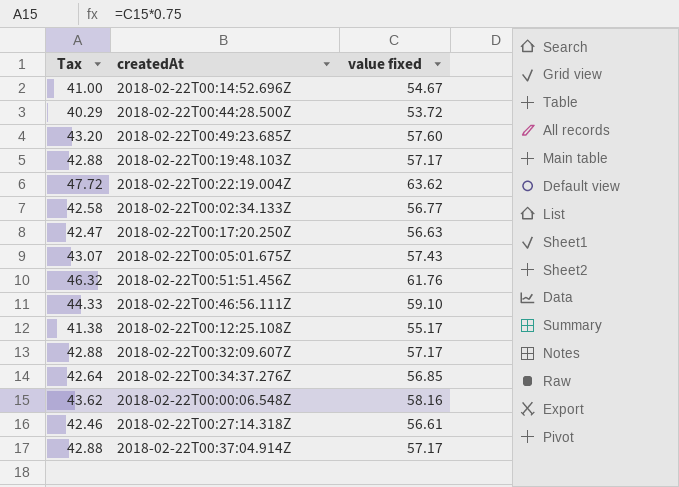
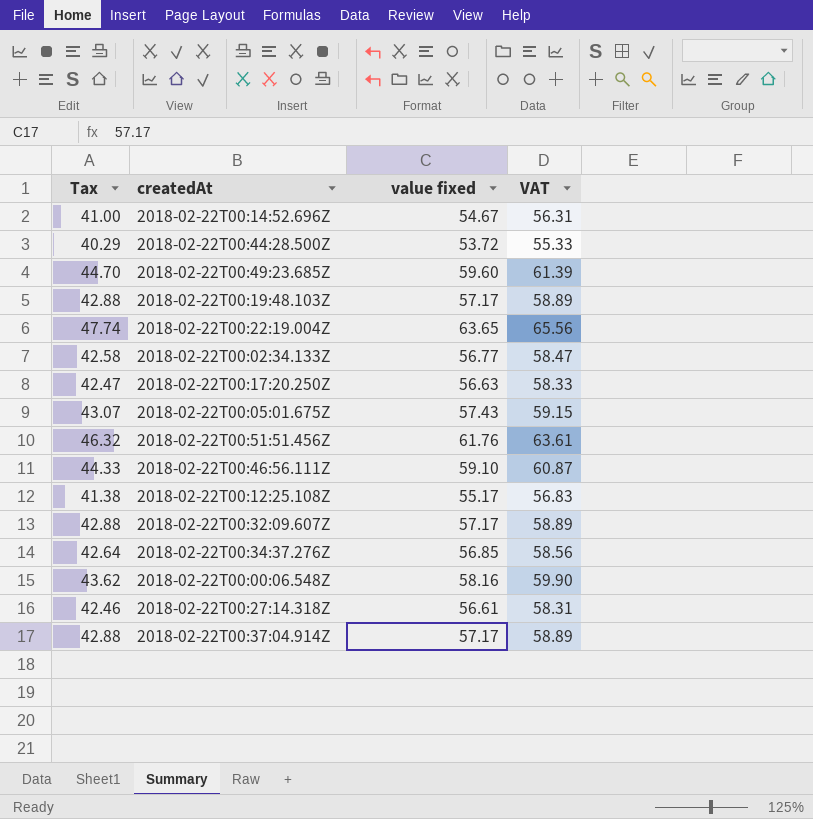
column VAT | formula: none -> [value fixed] * 1.03
2018-02-22T00:49:23.685Z | Tax: 43.20 -> 44.70
2018-02-22T00:49:23.685Z | value fixed: 57.60 -> 59.60
2018-02-22T00:22:19.004Z | Tax: 47.72 -> 47.74
2018-02-22T00:22:19.004Z | value fixed: 63.62 -> 63.65

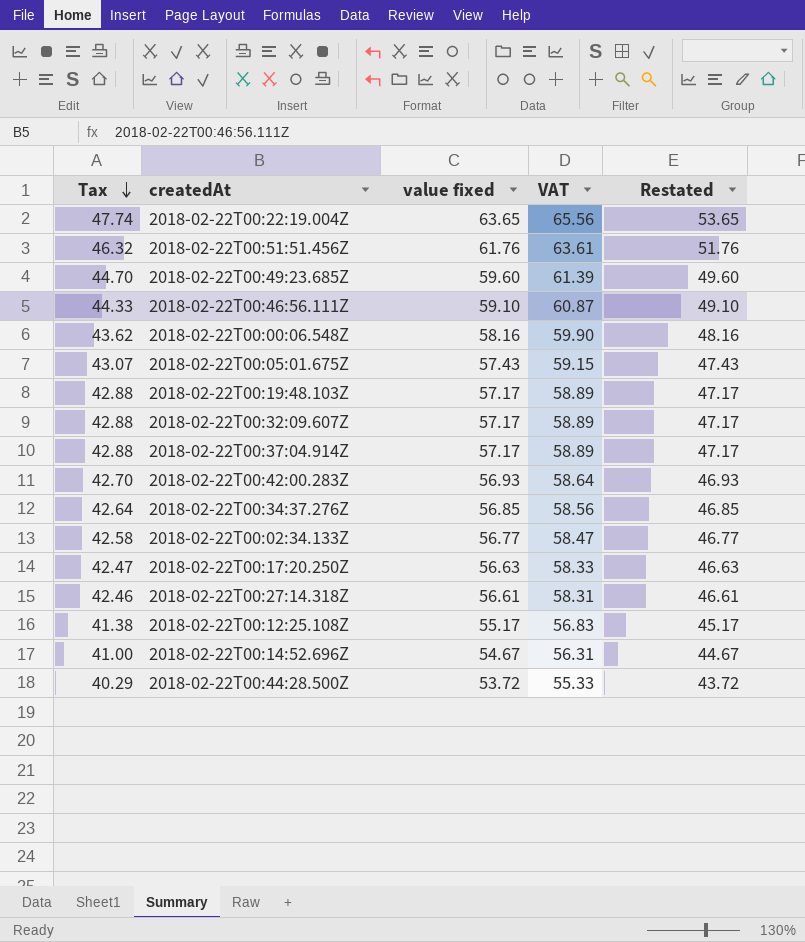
row order: none -> Tax descending
column Restated | formula: none -> [value fixed] - 10
row 2018-02-22T00:42:00.283Z: none -> 42.70 | 56.93 | 58.64 | 46.93

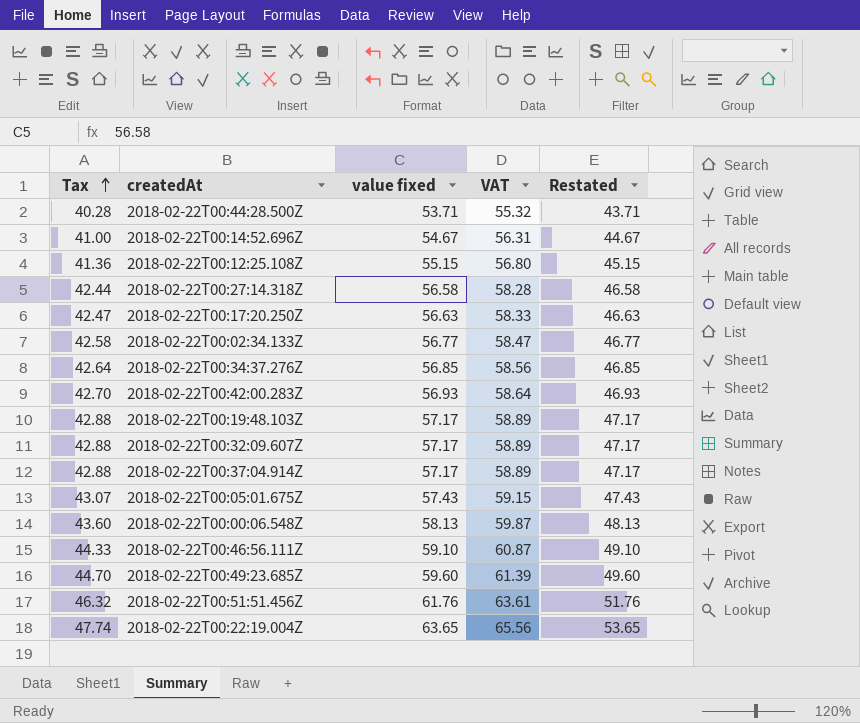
row order: Tax descending -> Tax ascending
2018-02-22T00:44:28.500Z | Tax: 40.29 -> 40.28
2018-02-22T00:44:28.500Z | value fixed: 53.72 -> 53.71
2018-02-22T00:44:28.500Z | VAT: 55.33 -> 55.32
2018-02-22T00:44:28.500Z | Restated: 43.72 -> 43.71
2018-02-22T00:12:25.108Z | Tax: 41.38 -> 41.36
2018-02-22T00:12:25.108Z | value fixed: 55.17 -> 55.15
2018-02-22T00:12:25.108Z | VAT: 56.83 -> 56.80
2018-02-22T00:12:25.108Z | Restated: 45.17 -> 45.15
2018-02-22T00:27:14.318Z | Tax: 42.46 -> 42.44
2018-02-22T00:27:14.318Z | value fixed: 56.61 -> 56.58
2018-02-22T00:27:14.318Z | VAT: 58.31 -> 58.28
2018-02-22T00:27:14.318Z | Restated: 46.61 -> 46.58
2018-02-22T00:00:06.548Z | Tax: 43.62 -> 43.60
2018-02-22T00:00:06.548Z | value fixed: 58.16 -> 58.13
2018-02-22T00:00:06.548Z | VAT: 59.90 -> 59.87
2018-02-22T00:00:06.548Z | Restated: 48.16 -> 48.13

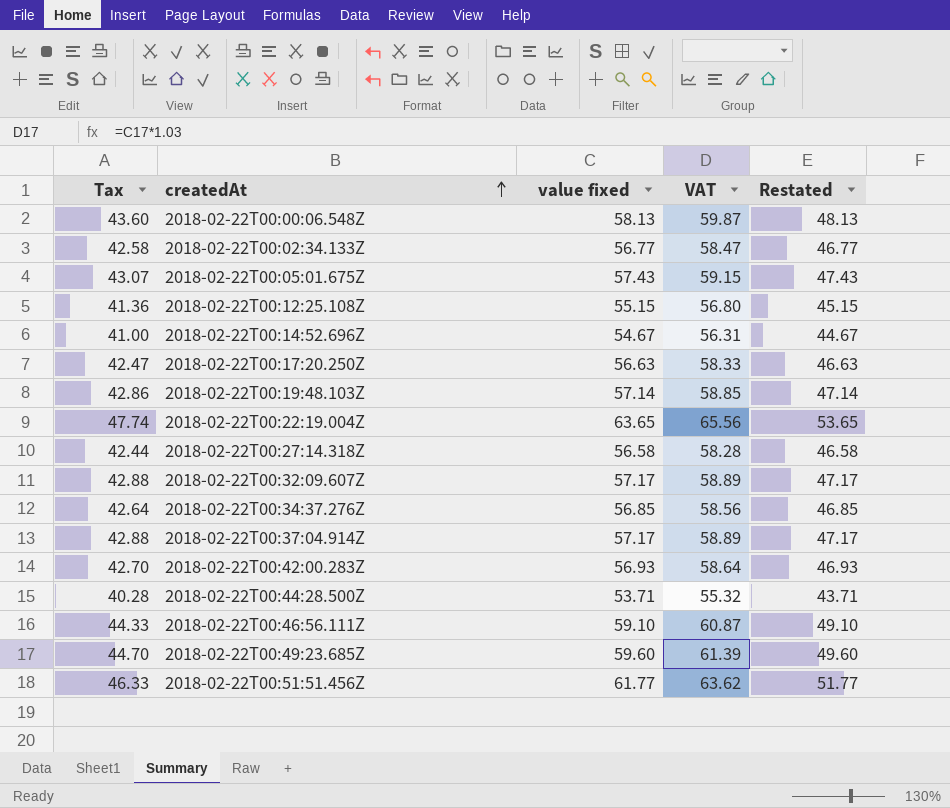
row order: Tax ascending -> createdAt ascending
2018-02-22T00:19:48.103Z | Tax: 42.88 -> 42.86
2018-02-22T00:19:48.103Z | value fixed: 57.17 -> 57.14
2018-02-22T00:19:48.103Z | VAT: 58.89 -> 58.85
2018-02-22T00:19:48.103Z | Restated: 47.17 -> 47.14
2018-02-22T00:51:51.456Z | Tax: 46.32 -> 46.33
2018-02-22T00:51:51.456Z | value fixed: 61.76 -> 61.77
2018-02-22T00:51:51.456Z | VAT: 63.61 -> 63.62
2018-02-22T00:51:51.456Z | Restated: 51.76 -> 51.77

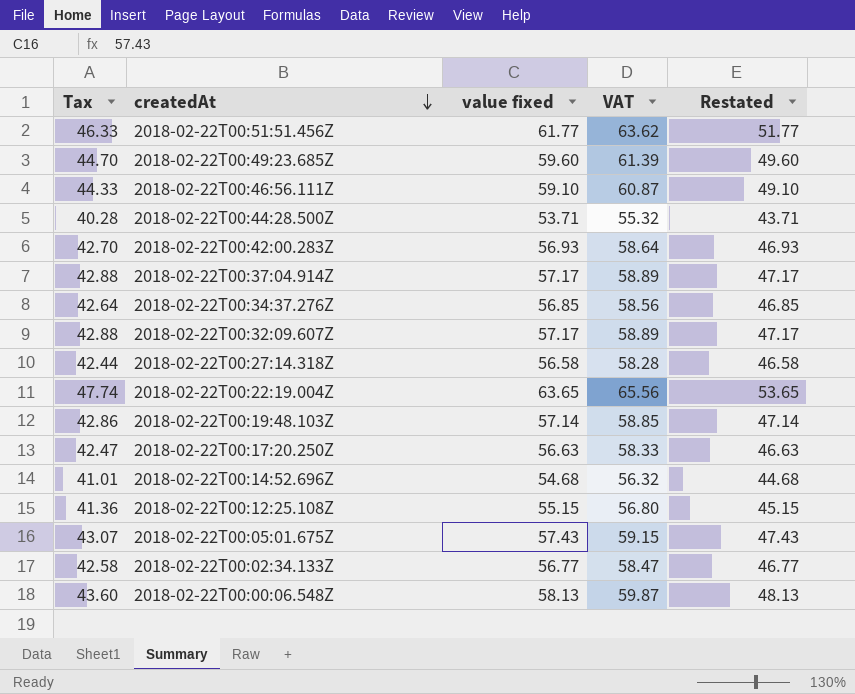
row order: createdAt ascending -> createdAt descending
2018-02-22T00:14:52.696Z | Tax: 41.00 -> 41.01
2018-02-22T00:14:52.696Z | value fixed: 54.67 -> 54.68
2018-02-22T00:14:52.696Z | VAT: 56.31 -> 56.32
2018-02-22T00:14:52.696Z | Restated: 44.67 -> 44.68

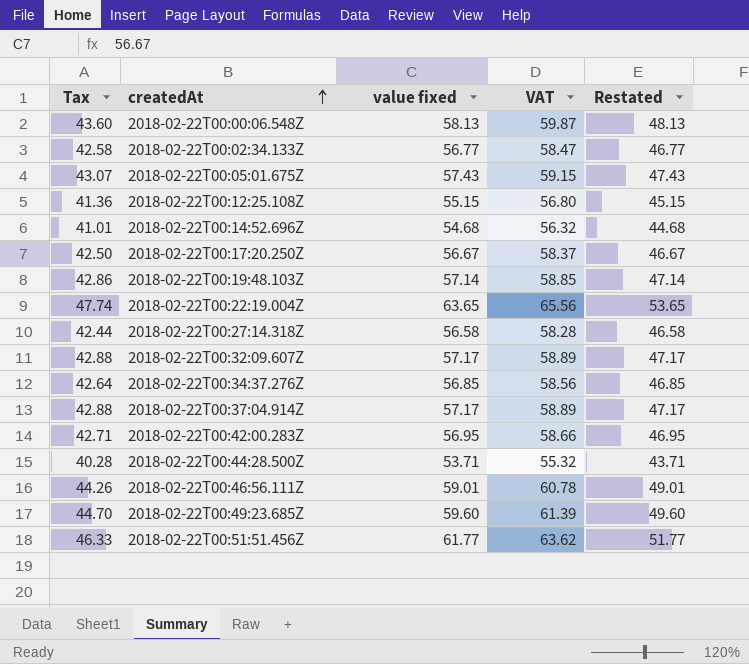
row order: createdAt descending -> createdAt ascending
2018-02-22T00:17:20.250Z | Tax: 42.47 -> 42.50
2018-02-22T00:17:20.250Z | value fixed: 56.63 -> 56.67
2018-02-22T00:17:20.250Z | VAT: 58.33 -> 58.37
2018-02-22T00:17:20.250Z | Restated: 46.63 -> 46.67
2018-02-22T00:42:00.283Z | Tax: 42.70 -> 42.71
2018-02-22T00:42:00.283Z | value fixed: 56.93 -> 56.95
2018-02-22T00:42:00.283Z | VAT: 58.64 -> 58.66
2018-02-22T00:42:00.283Z | Restated: 46.93 -> 46.95
2018-02-22T00:46:56.111Z | Tax: 44.33 -> 44.26
2018-02-22T00:46:56.111Z | value fixed: 59.10 -> 59.01
2018-02-22T00:46:56.111Z | VAT: 60.87 -> 60.78
2018-02-22T00:46:56.111Z | Restated: 49.10 -> 49.01

